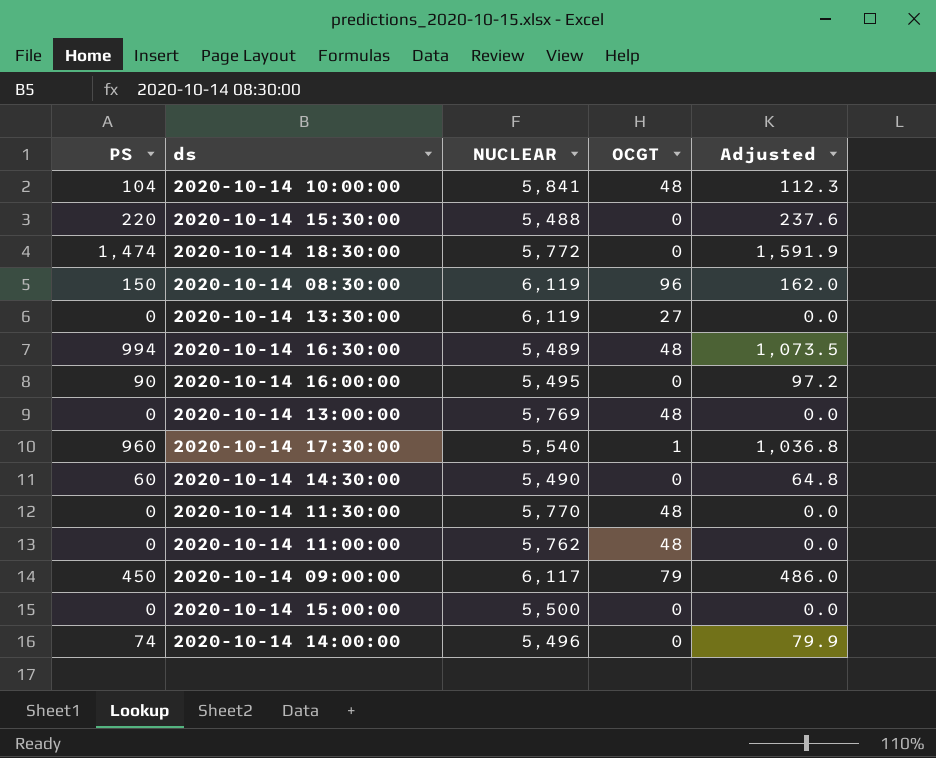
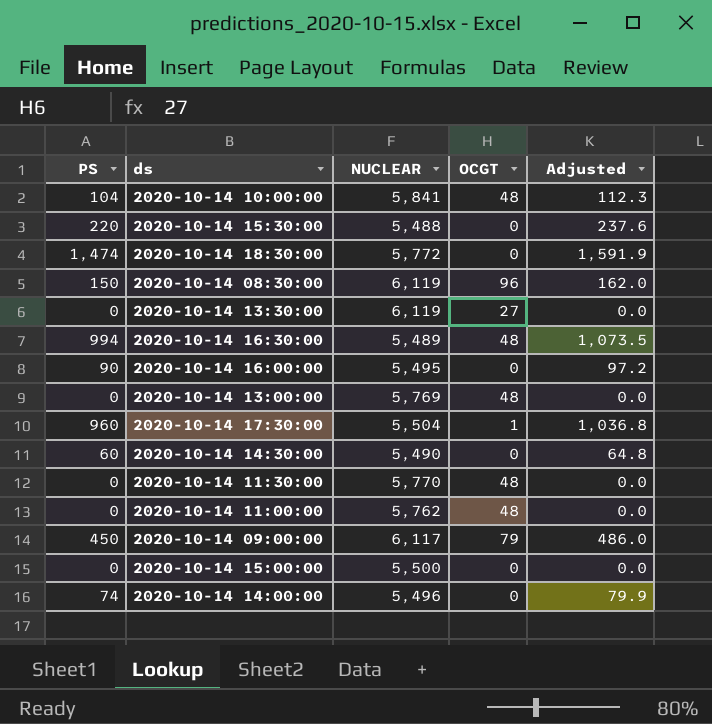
2020-10-14 17:30:00 | NUCLEAR: 5,540 -> 5,504

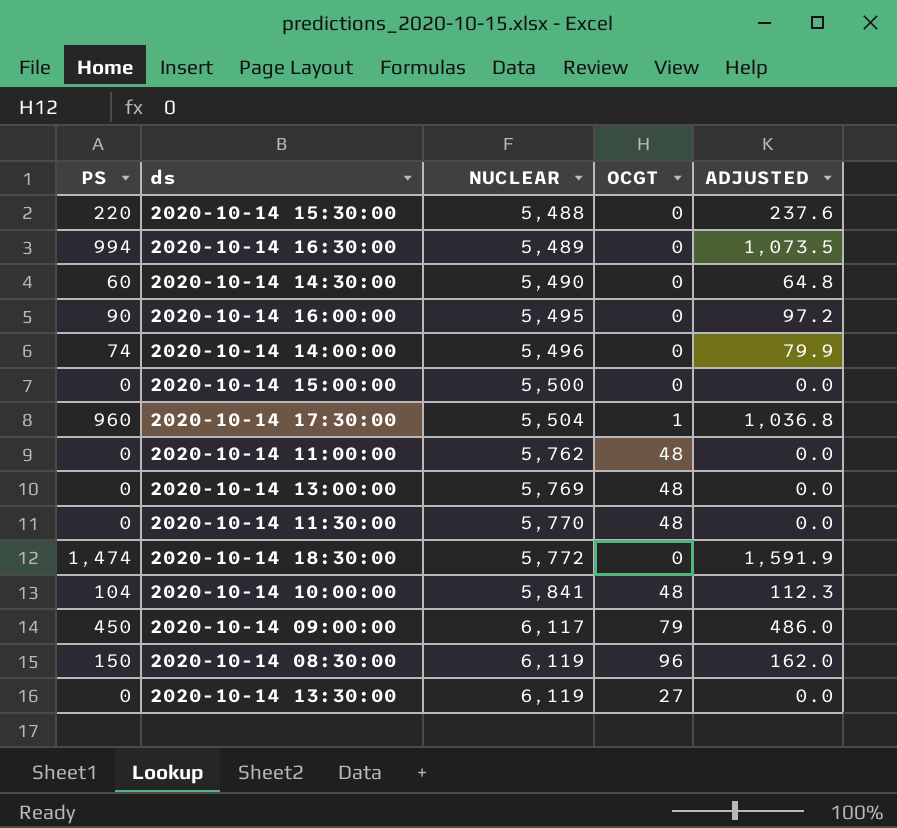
row order: none -> NUCLEAR ascending
column name: Adjusted -> ADJUSTED
2020-10-14 16:30:00 | OCGT: 48 -> 0

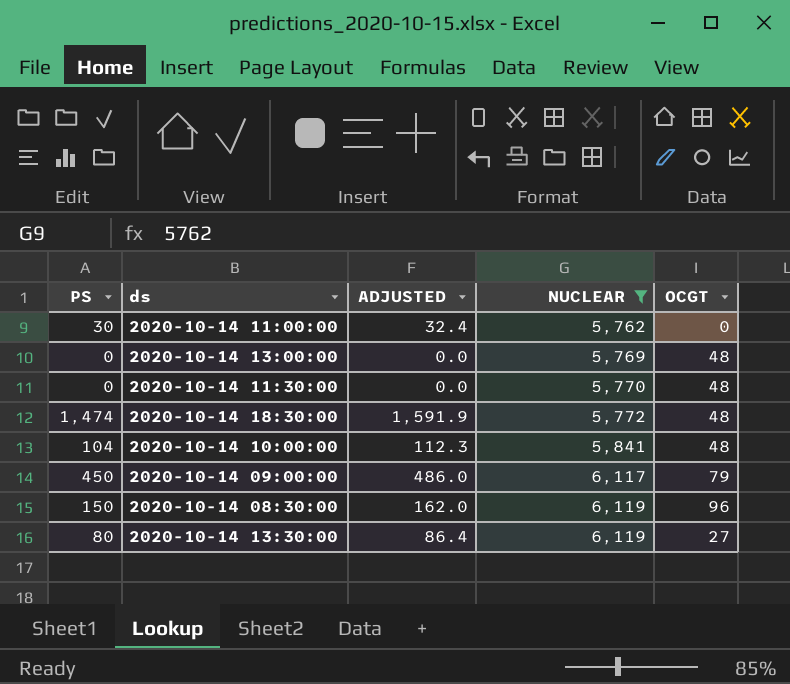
filter: none -> NUCLEAR >= 5,762
column ADJUSTED | position: 5 -> 3
2020-10-14 11:00:00 | PS: 0 -> 30
2020-10-14 11:00:00 | ADJUSTED: 0.0 -> 32.4
2020-10-14 11:00:00 | OCGT: 48 -> 0
2020-10-14 18:30:00 | OCGT: 0 -> 48
2020-10-14 13:30:00 | PS: 0 -> 80
2020-10-14 13:30:00 | ADJUSTED: 0.0 -> 86.4

